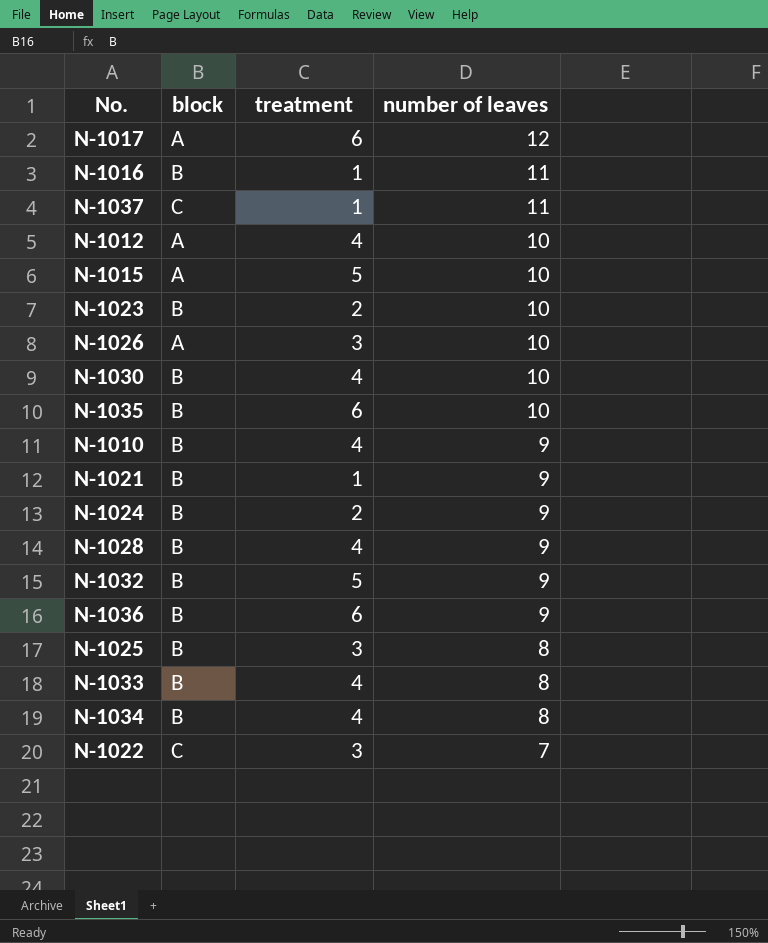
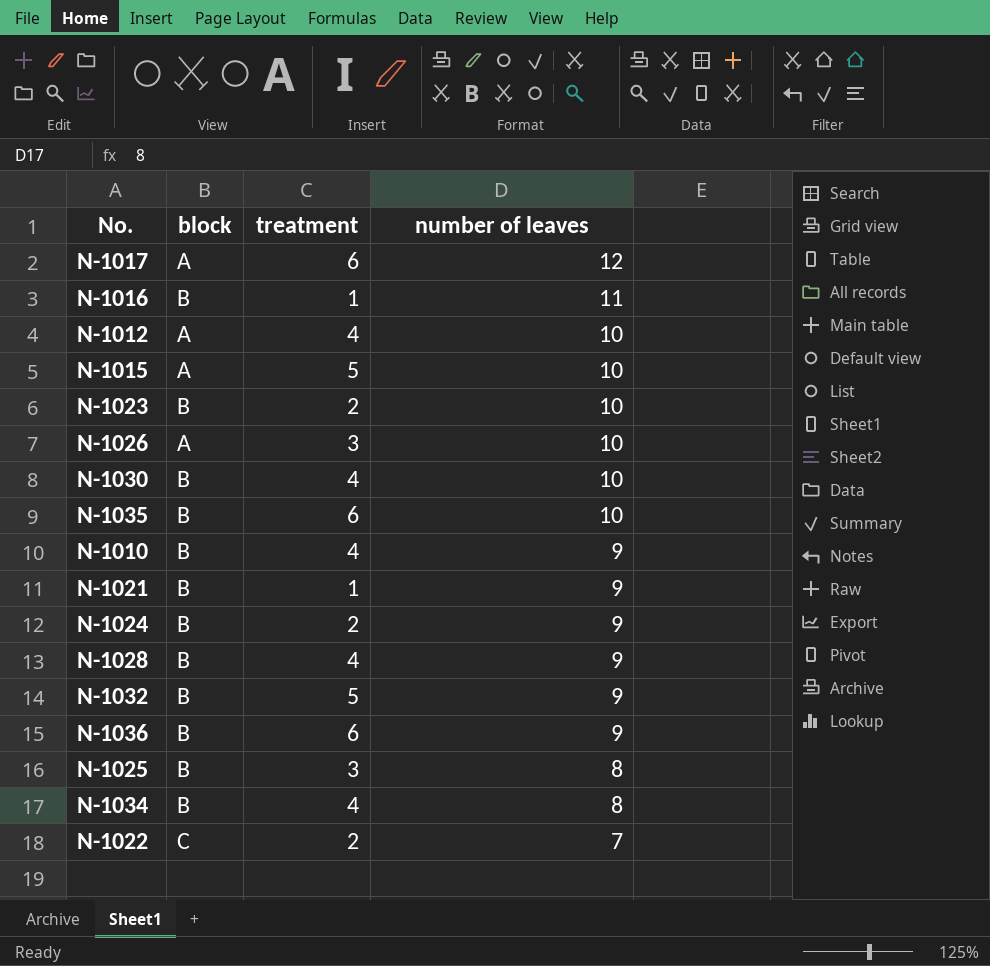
row N-1037: C | 1 | 11 -> none
row N-1033: B | 4 | 8 -> none
N-1022 | treatment: 3 -> 2

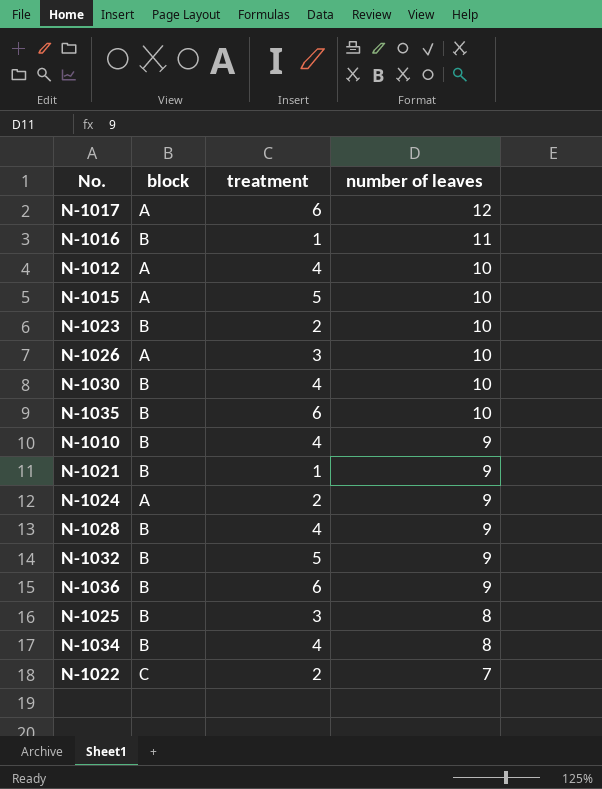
N-1024 | block: B -> A

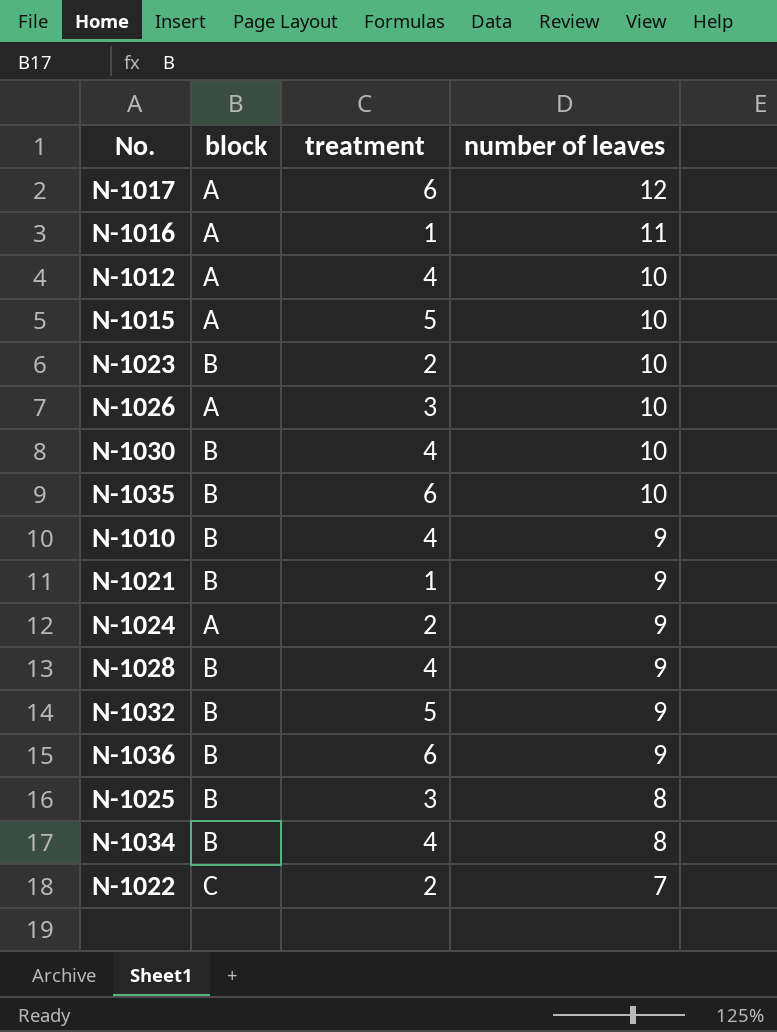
N-1016 | block: B -> A

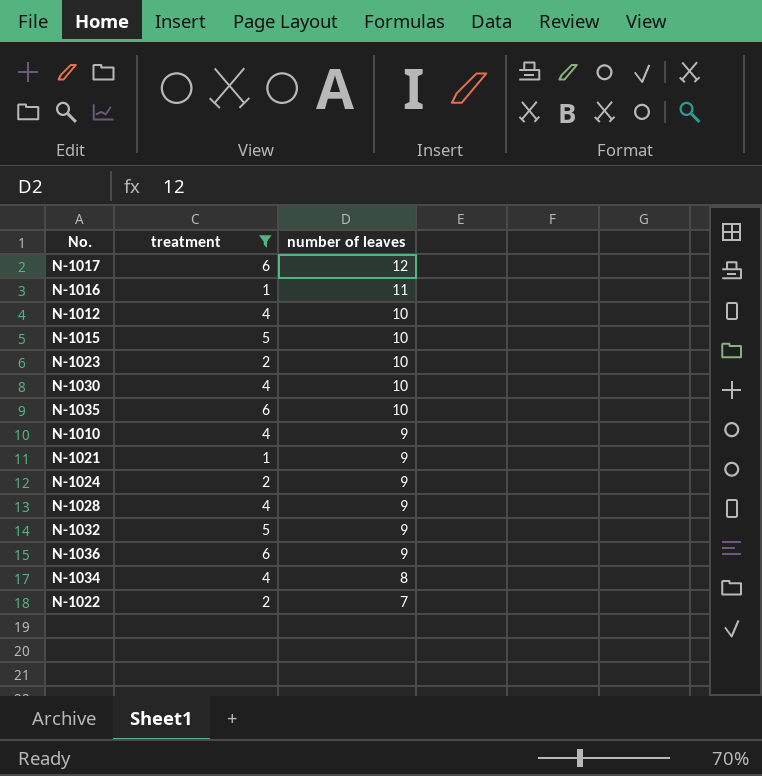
filter: none -> treatment != 3
column block | position: 2 -> none

